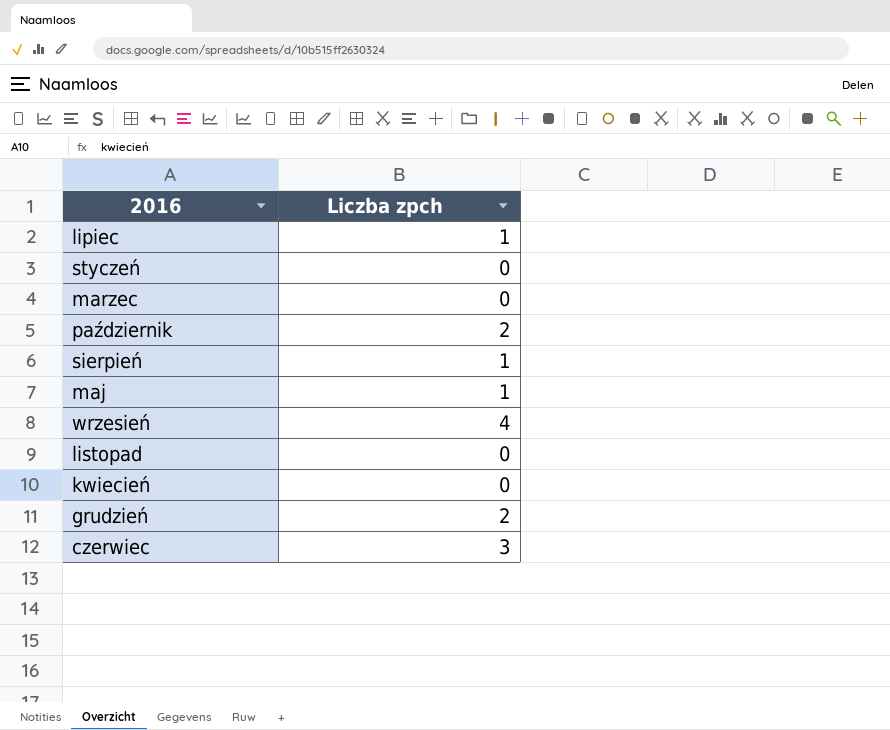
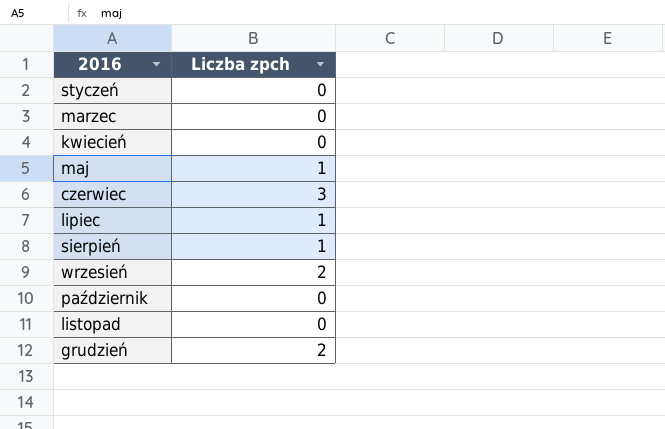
row order: none -> 2016 ascending
wrzesień | Liczba zpch: 4 -> 2
październik | Liczba zpch: 2 -> 0

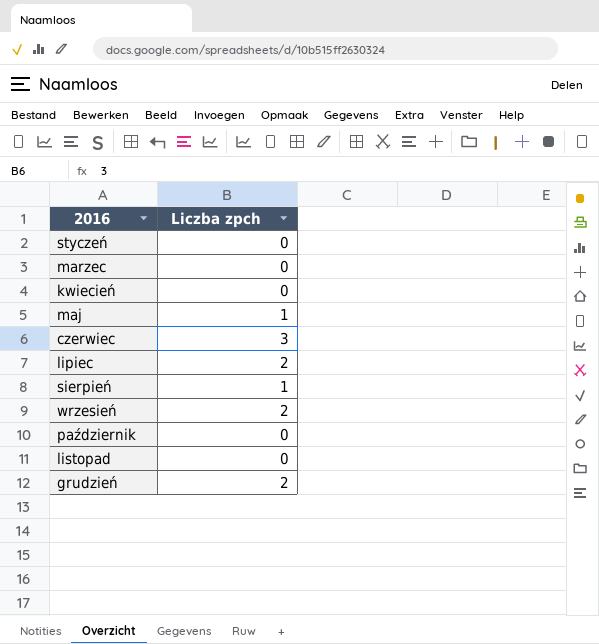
lipiec | Liczba zpch: 1 -> 2

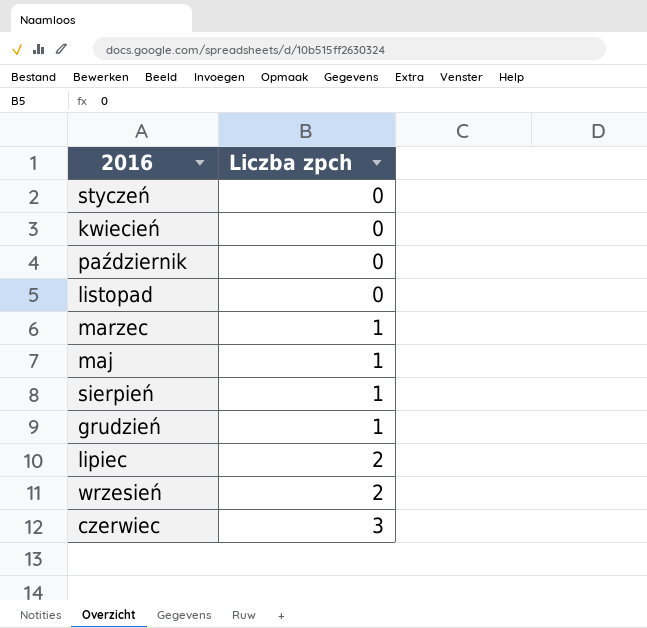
row order: 2016 ascending -> Liczba zpch ascending
marzec | Liczba zpch: 0 -> 1
grudzień | Liczba zpch: 2 -> 1

